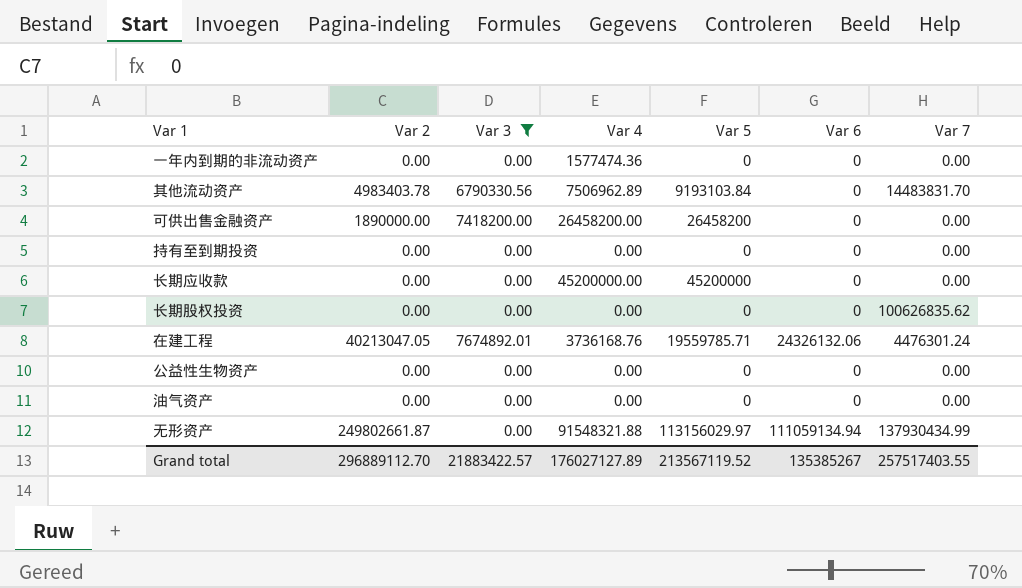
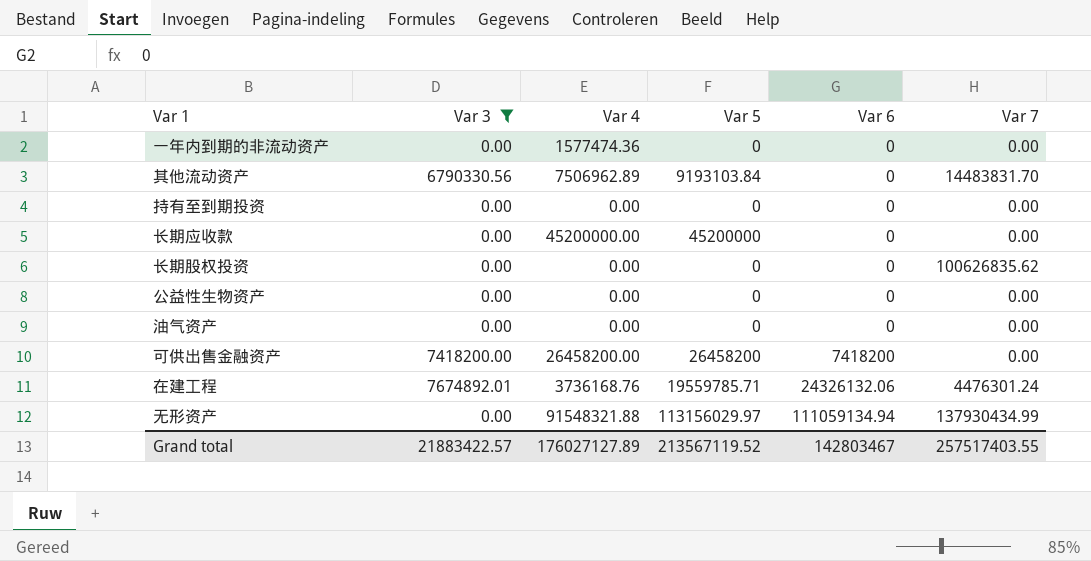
row order: none -> Var 6 ascending
column Var 2 | position: 2 -> none
可供出售金融资产 | Var 6: 0 -> 7418200
Grand total | Var 6: 135385267 -> 142803467

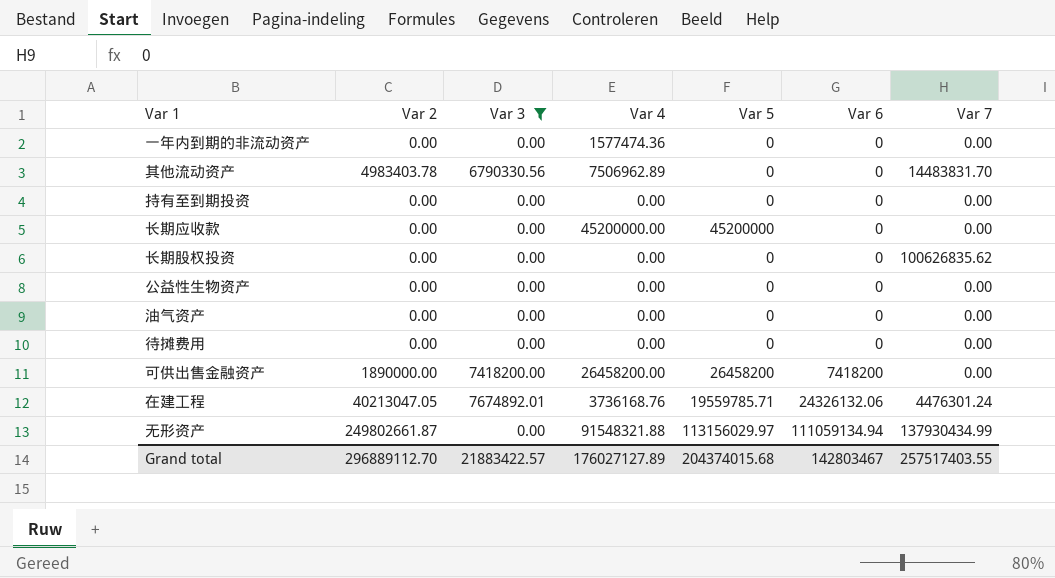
column Var 2 | position: none -> 2
其他流动资产 | Var 5: 9193103.84 -> 0
row 待摊费用: none -> 0.00 | 0.00 | 0.00 | 0 | 0 | 0.00
Grand total | Var 5: 213567119.52 -> 204374015.68

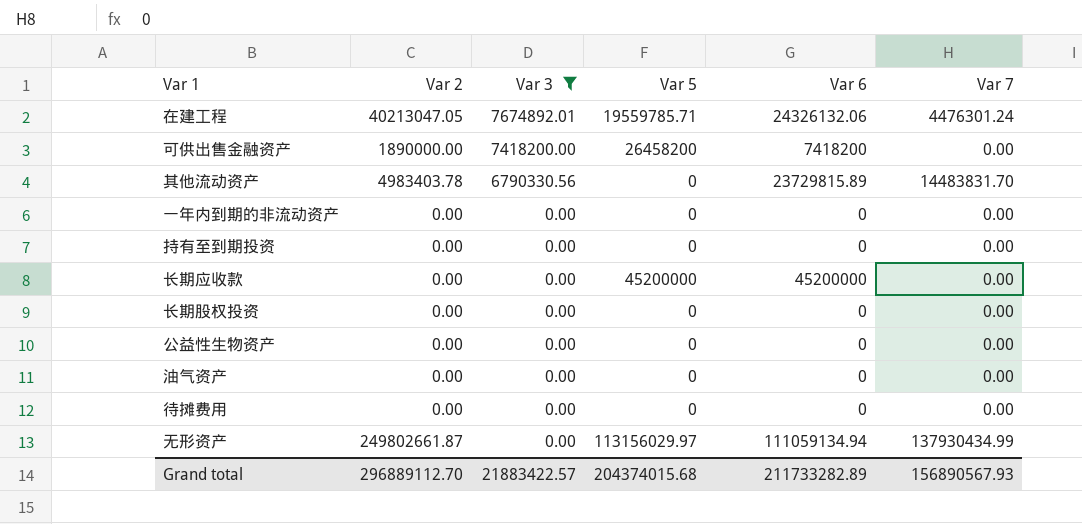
row order: Var 6 ascending -> Var 3 descending
column Var 4 | position: 4 -> none
其他流动资产 | Var 6: 0 -> 23729815.89
长期应收款 | Var 6: 0 -> 45200000
长期股权投资 | Var 7: 100626835.62 -> 0.00
Grand total | Var 6: 142803467 -> 211733282.89
Grand total | Var 7: 257517403.55 -> 156890567.93

